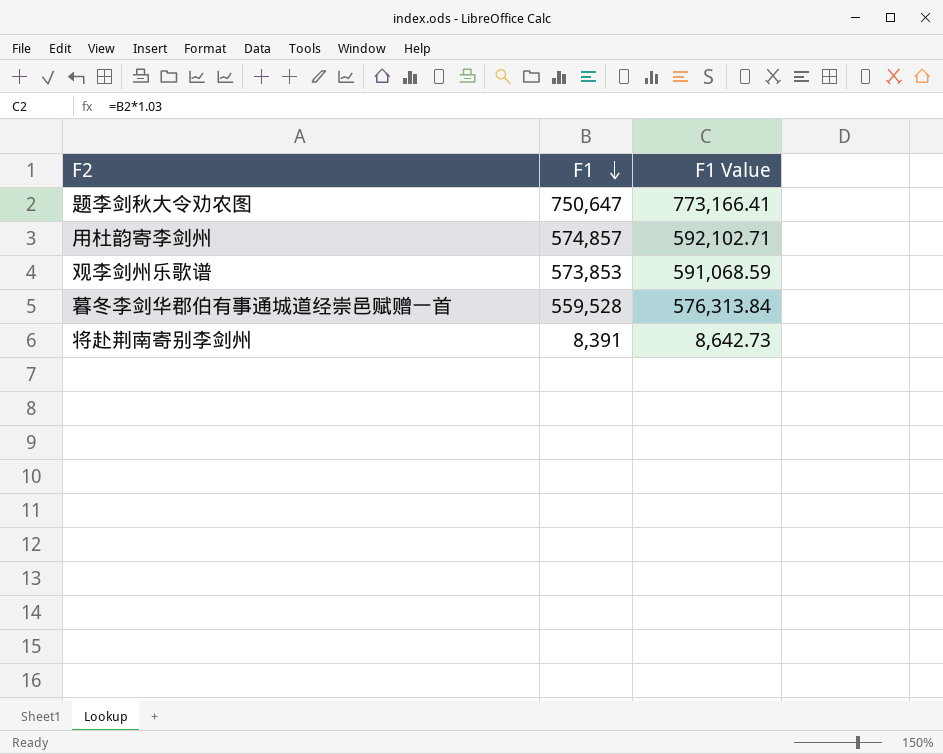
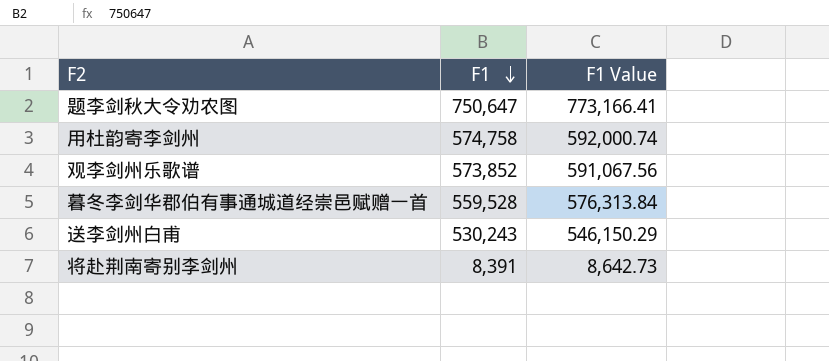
用杜韵寄李剑州 | F1: 574,857 -> 574,758
用杜韵寄李剑州 | F1 Value: 592,102.71 -> 592,000.74
观李剑州乐歌谱 | F1: 573,853 -> 573,852
观李剑州乐歌谱 | F1 Value: 591,068.59 -> 591,067.56
row 送李剑州白甫: none -> 530,243 | 546,150.29

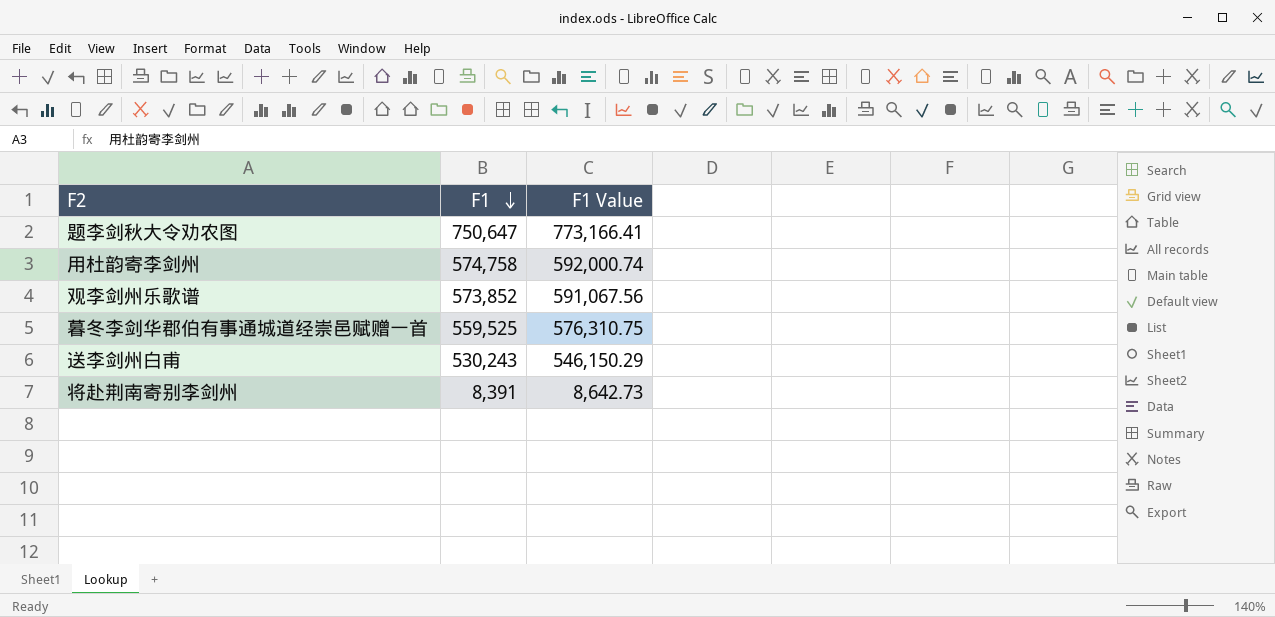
暮冬李剑华郡伯有事通城道经崇邑赋赠一首 | F1: 559,528 -> 559,525
暮冬李剑华郡伯有事通城道经崇邑赋赠一首 | F1 Value: 576,313.84 -> 576,310.75

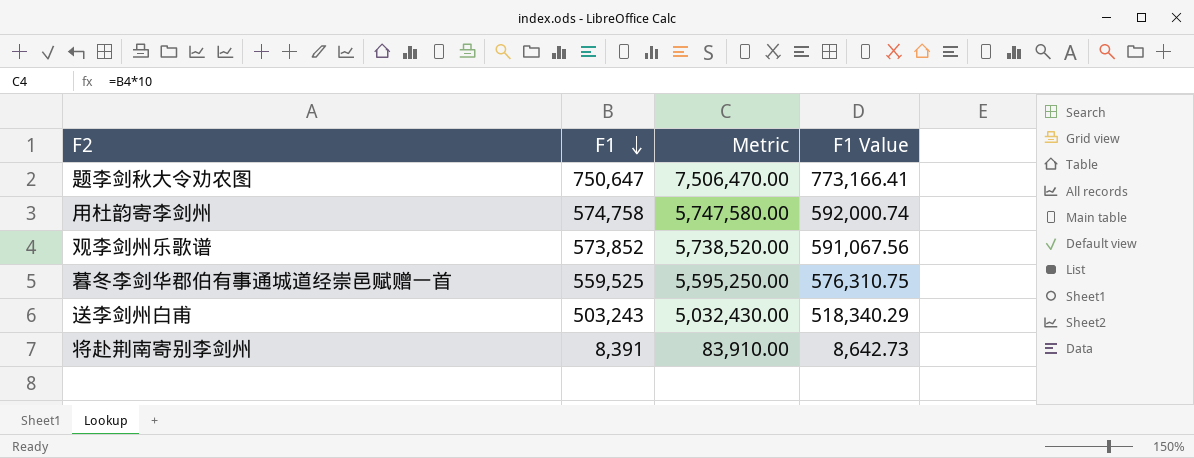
column Metric | formula: none -> [F1] * 10
送李剑州白甫 | F1: 530,243 -> 503,243
送李剑州白甫 | F1 Value: 546,150.29 -> 518,340.29

